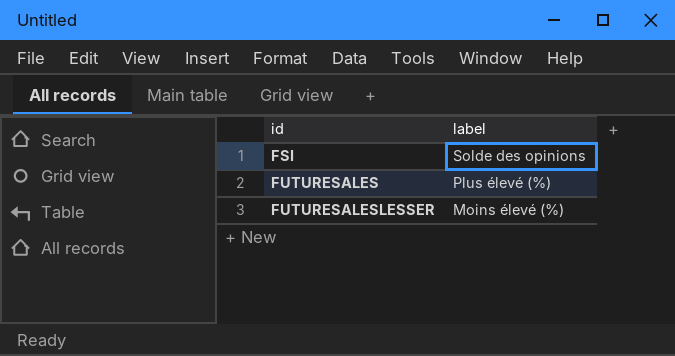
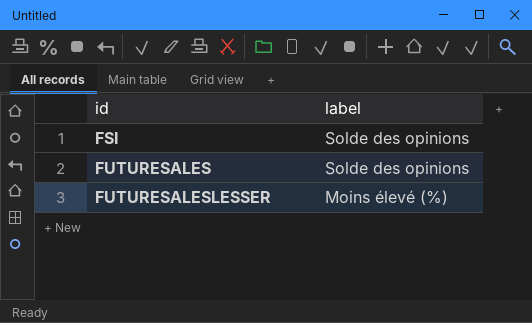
FUTURESALES | label: Plus élevé (%) -> Solde des opinions

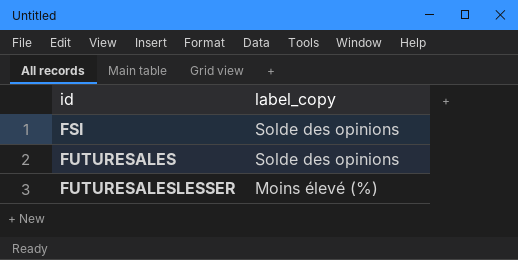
column name: label -> label_copy

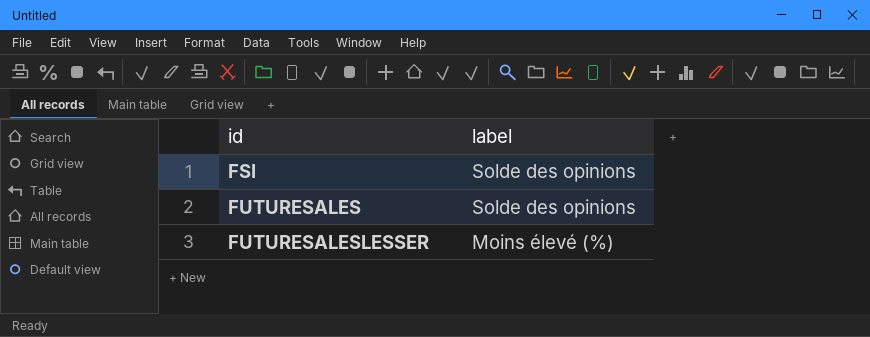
column name: label_copy -> label

